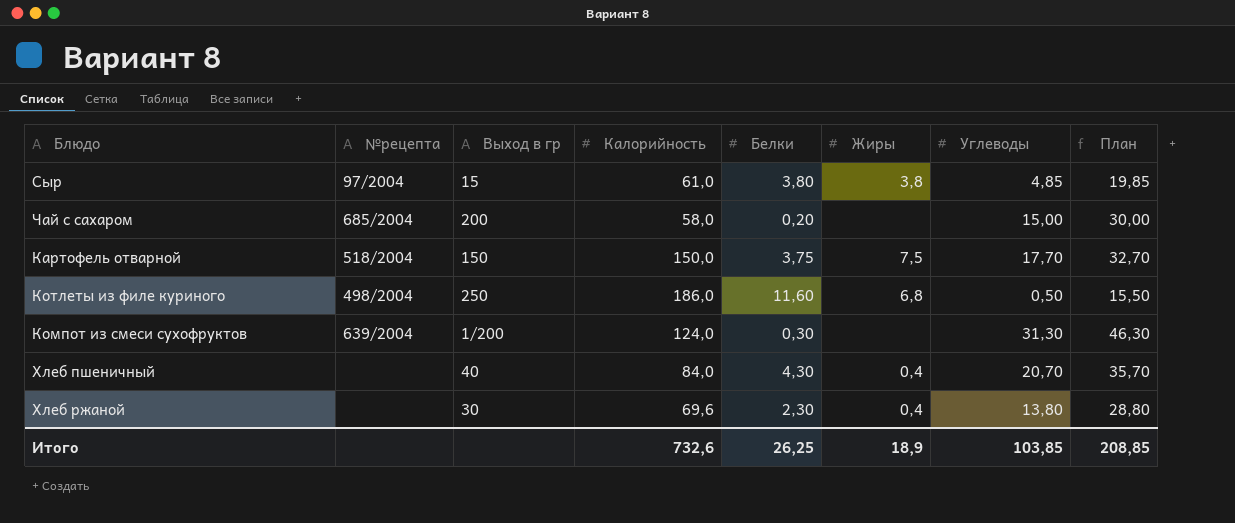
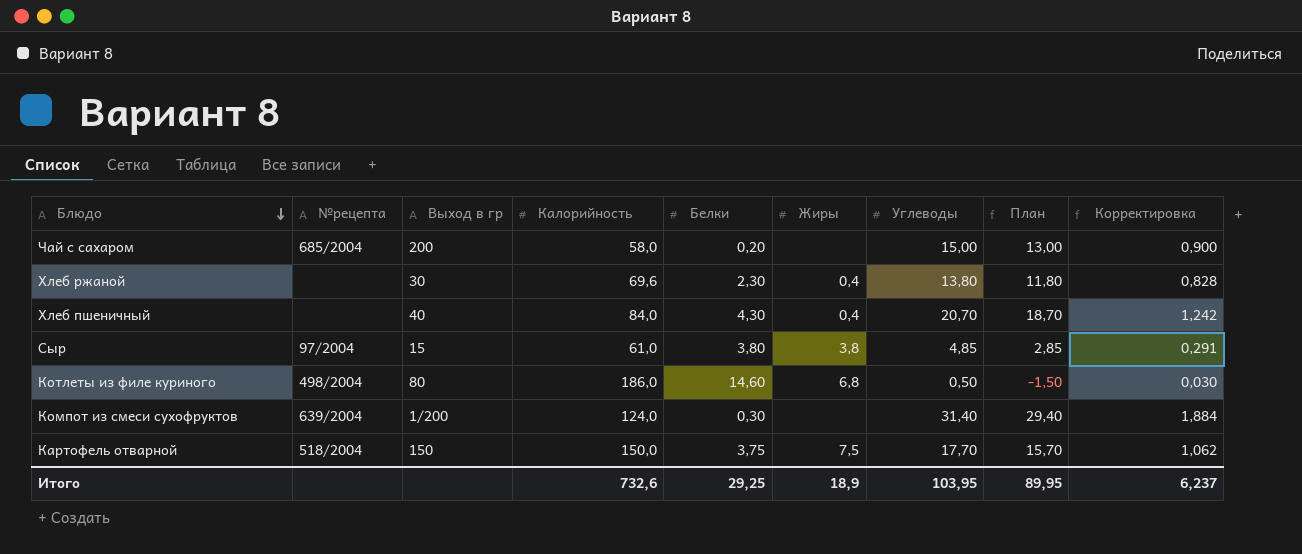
row order: none -> Блюдо descending
column План | formula: [Углеводы] + 15 -> [Углеводы] - 2
column Корректировка | formula: none -> [Углеводы] * 0,06
Котлеты из филе куриного | Выход в гр: 250 -> 80
Котлеты из филе куриного | Белки: 11,60 -> 14,60
Компот из смеси сухофруктов | Углеводы: 31,30 -> 31,40
Итого | Белки: 26,25 -> 29,25
Итого | Углеводы: 103,85 -> 103,95
Итого | План: 208,85 -> 89,95

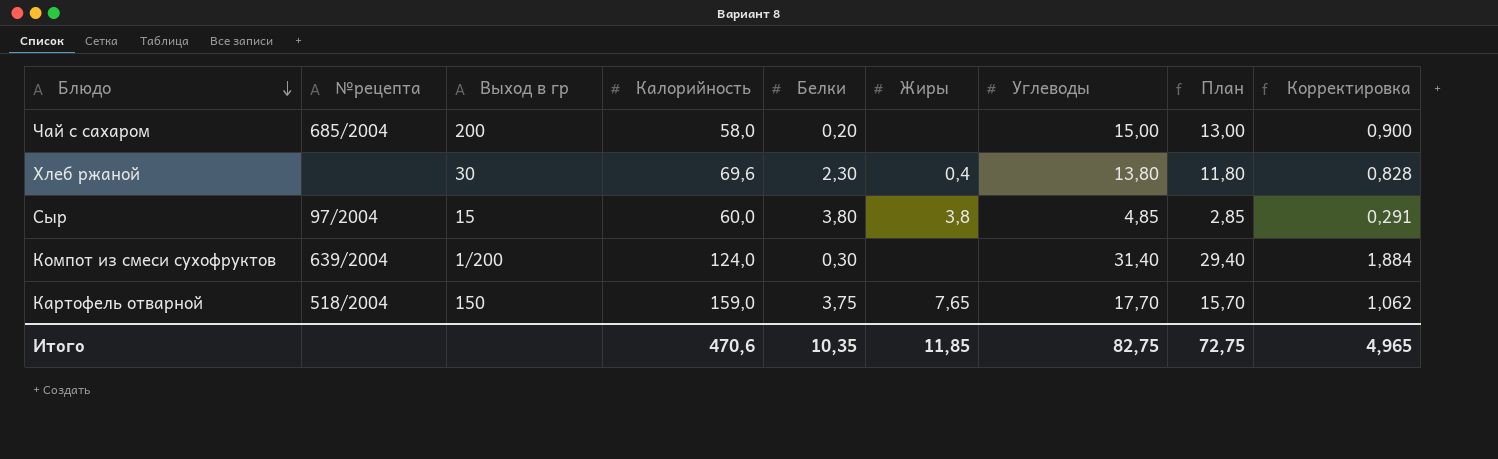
row Хлеб пшеничный: none | 40 | 84,0 | 4,30 | 0,4 | 20,70 | 18,70 | 1,242 -> none
row Котлеты из филе куриного: 498/2004 | 80 | 186,0 | 14,60 | 6,8 | 0,50 | -1,50 | 0,030 -> none
Сыр | Калорийность: 61,0 -> 60,0
Картофель отварной | Калорийность: 150,0 -> 159,0
Картофель отварной | Жиры: 7,5 -> 7,65
Итого | Калорийность: 732,6 -> 470,6
Итого | Белки: 29,25 -> 10,35
Итого | Жиры: 18,9 -> 11,85
Итого | Углеводы: 103,95 -> 82,75
Итого | План: 89,95 -> 72,75
Итого | Корректировка: 6,237 -> 4,965

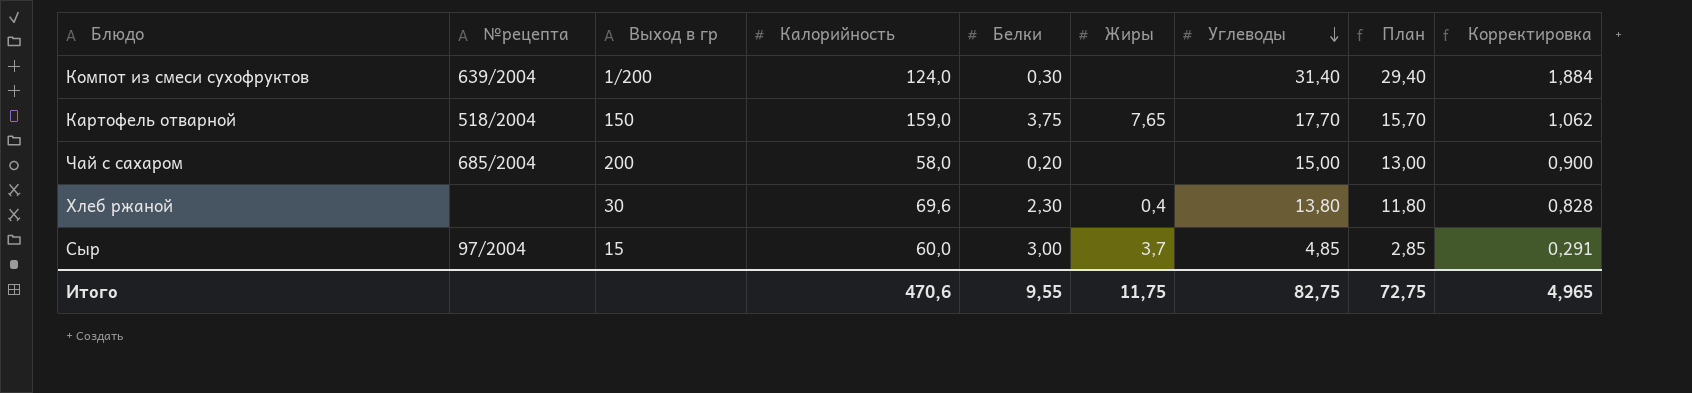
row order: Блюдо descending -> Углеводы descending
Сыр | Белки: 3,80 -> 3,00
Сыр | Жиры: 3,8 -> 3,7
Итого | Белки: 10,35 -> 9,55
Итого | Жиры: 11,85 -> 11,75

